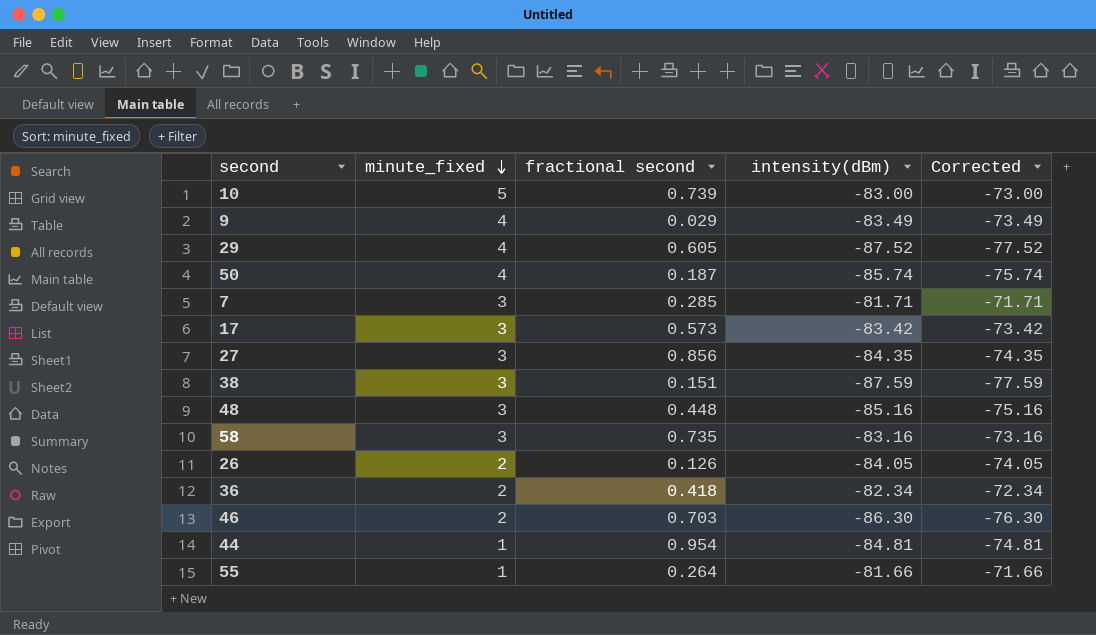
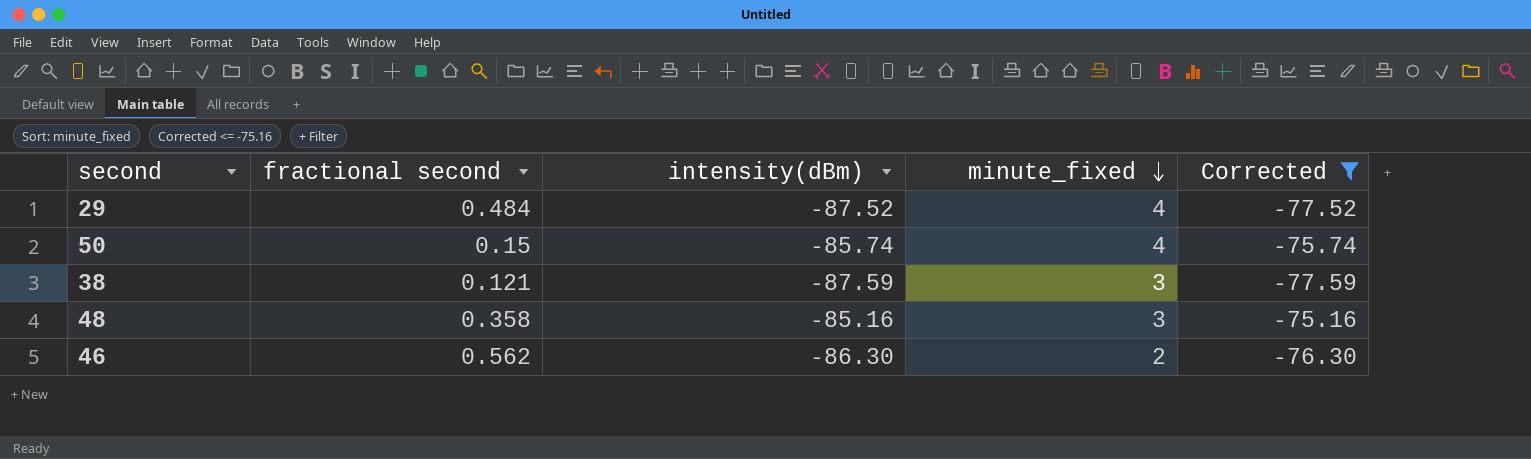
filter: none -> Corrected <= -75.16
column minute_fixed | position: 2 -> 4
29 | fractional second: 0.605 -> 0.484
50 | fractional second: 0.187 -> 0.15
38 | fractional second: 0.151 -> 0.121
48 | fractional second: 0.448 -> 0.358
46 | fractional second: 0.703 -> 0.562

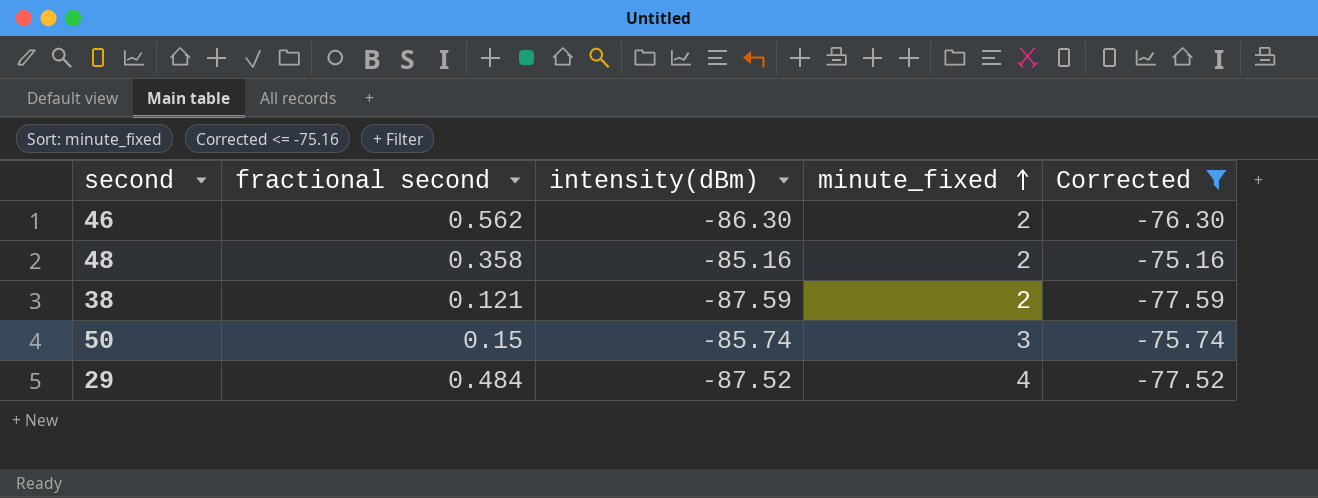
row order: minute_fixed descending -> minute_fixed ascending
48 | minute_fixed: 3 -> 2
38 | minute_fixed: 3 -> 2
50 | minute_fixed: 4 -> 3

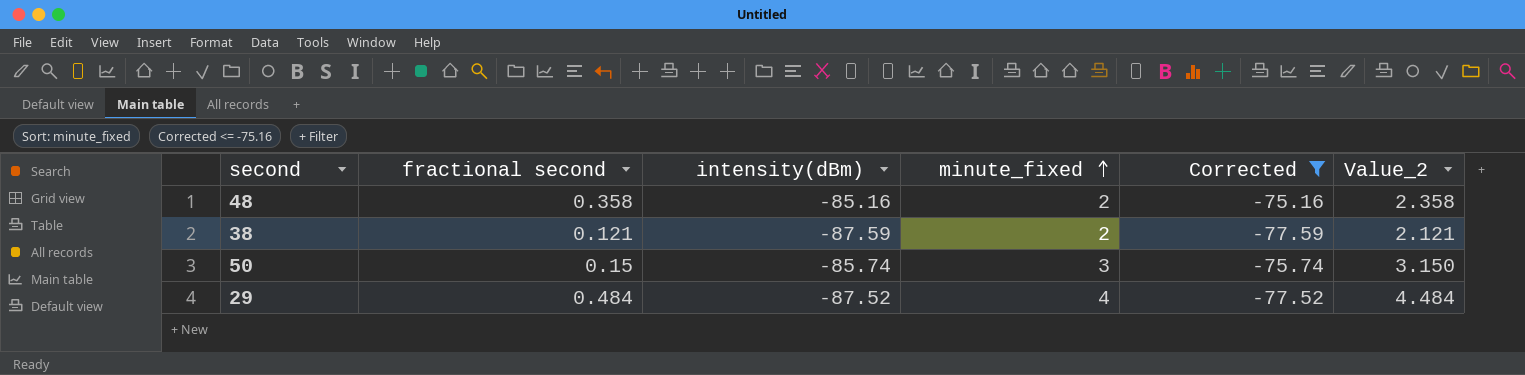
column Value_2 | formula: none -> [fractional second] + [minute_fixed]
row 46: 0.562 | -86.30 | 2 | -76.30 -> none

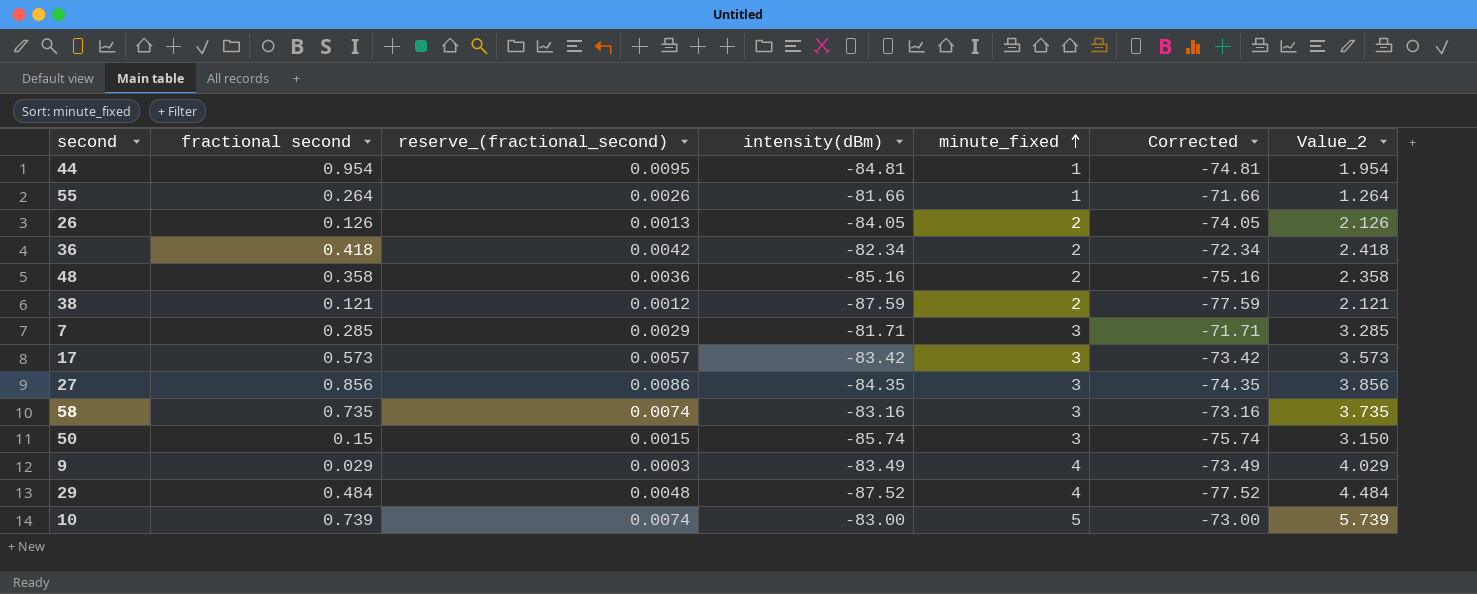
filter: Corrected <= -75.16 -> none
column reserve_(fractional_second) | formula: none -> [fractional second] * 0.01

